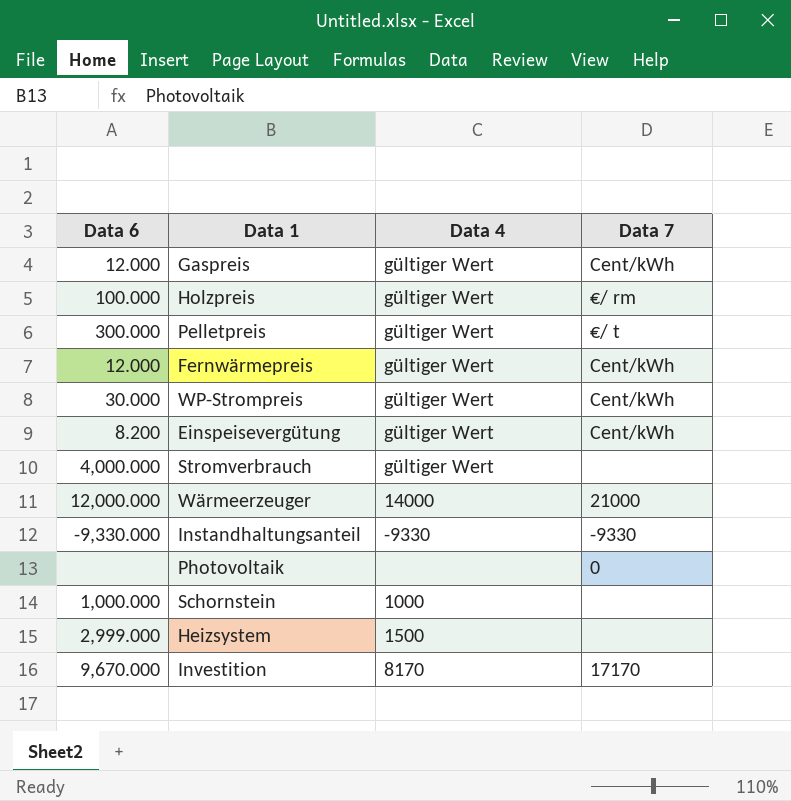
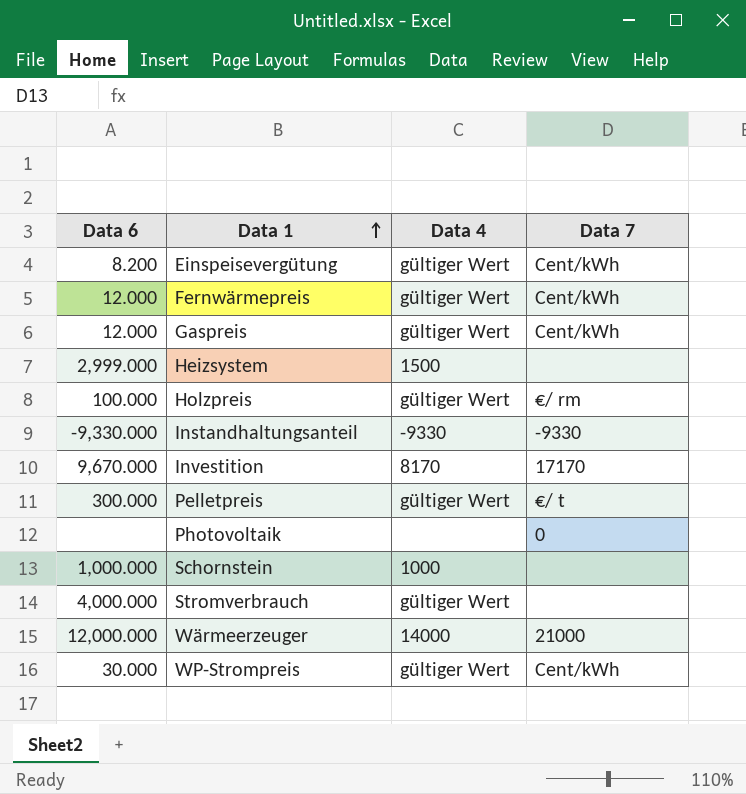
row order: none -> Data 1 ascending

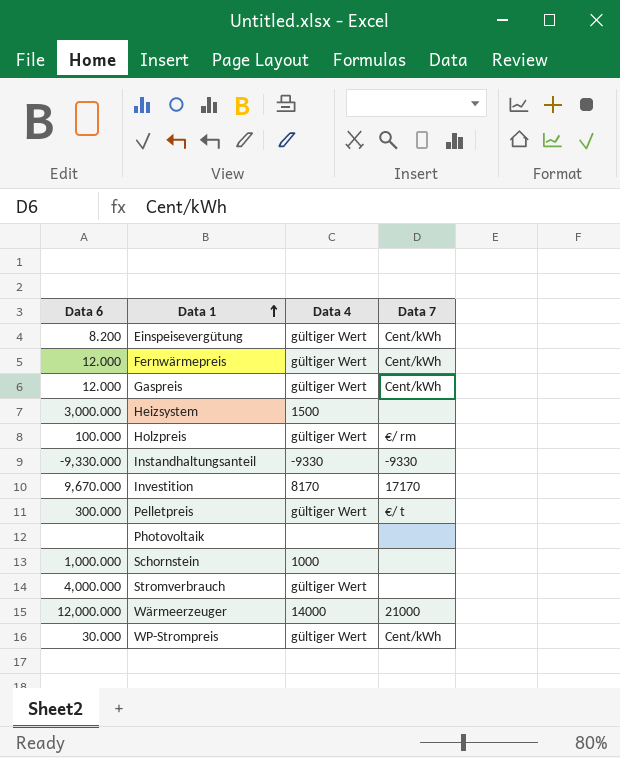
Heizsystem | Data 6: 2,999.000 -> 3,000.000
Photovoltaik | Data 7: 0 -> none

